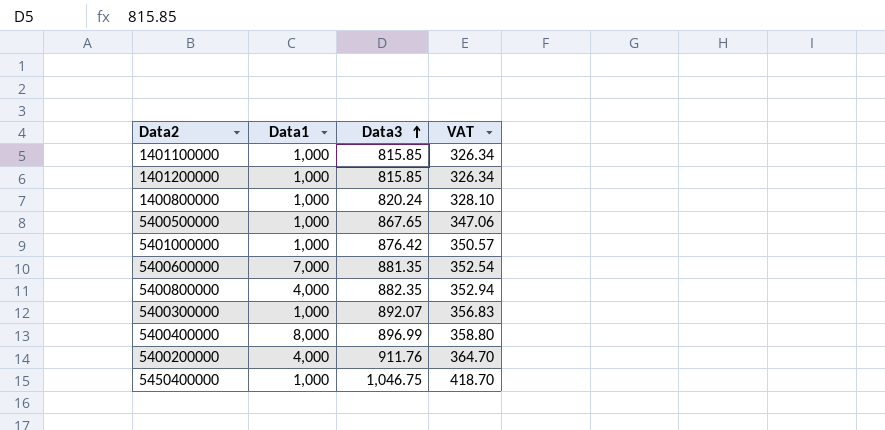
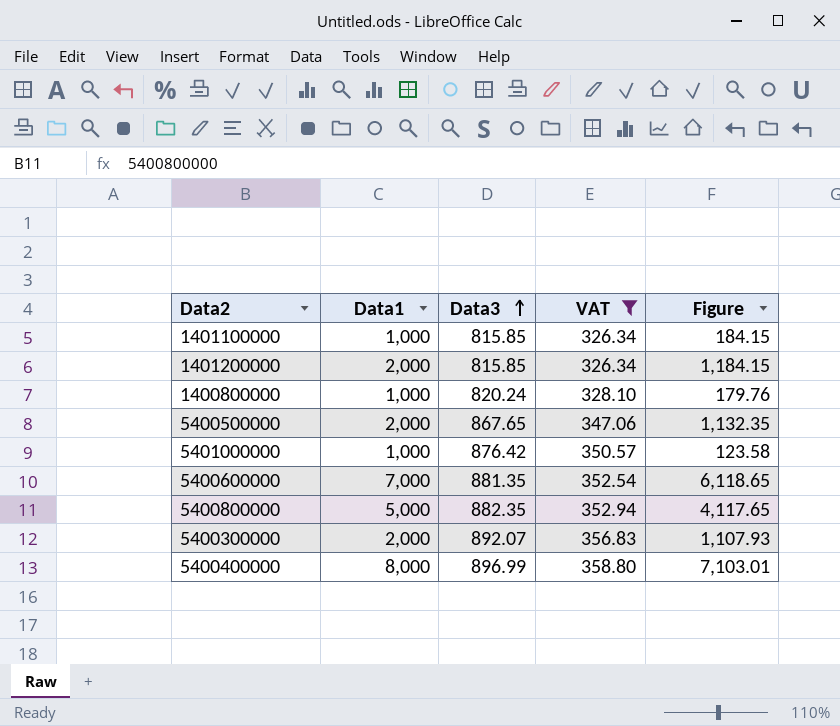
filter: none -> VAT <= 358.80
column Figure | formula: none -> [Data1] - [Data3]
1401200000 | Data1: 1,000 -> 2,000
5400500000 | Data1: 1,000 -> 2,000
5400800000 | Data1: 4,000 -> 5,000
5400300000 | Data1: 1,000 -> 2,000

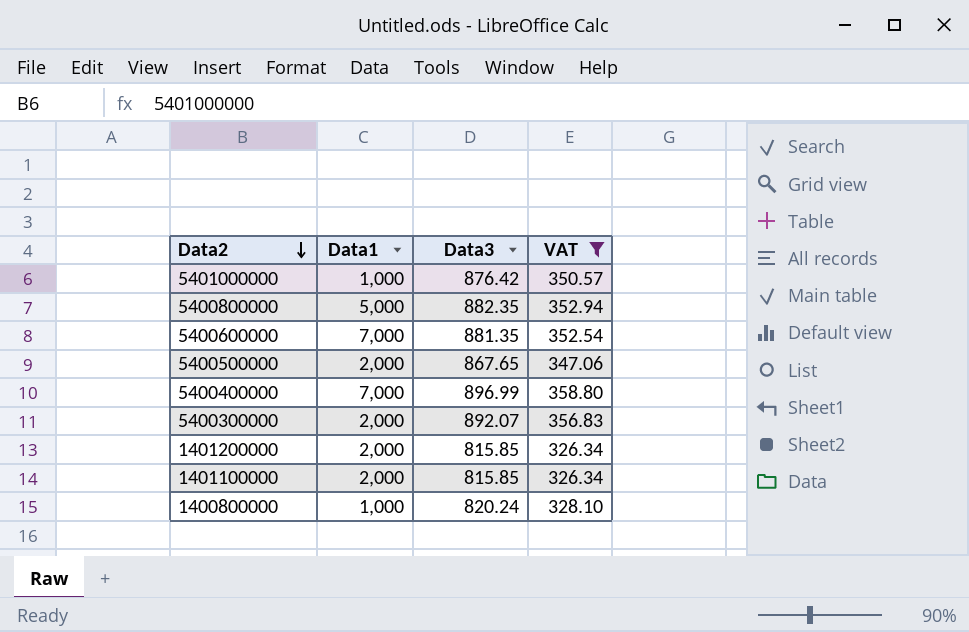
row order: Data3 ascending -> Data2 descending
column Figure | formula: [Data1] - [Data3] -> none
5400400000 | Data1: 8,000 -> 7,000
1401100000 | Data1: 1,000 -> 2,000

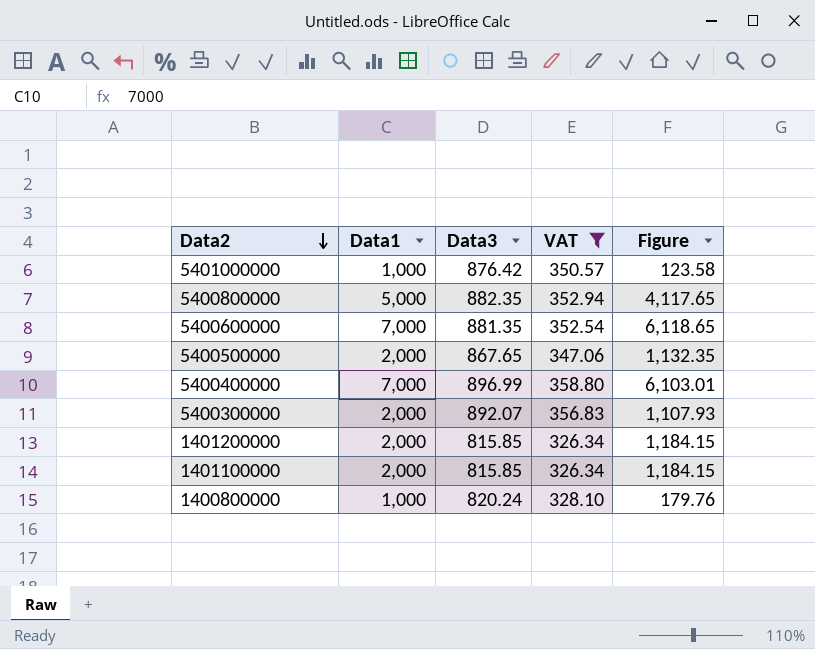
column Figure | formula: none -> [Data1] - [Data3]

